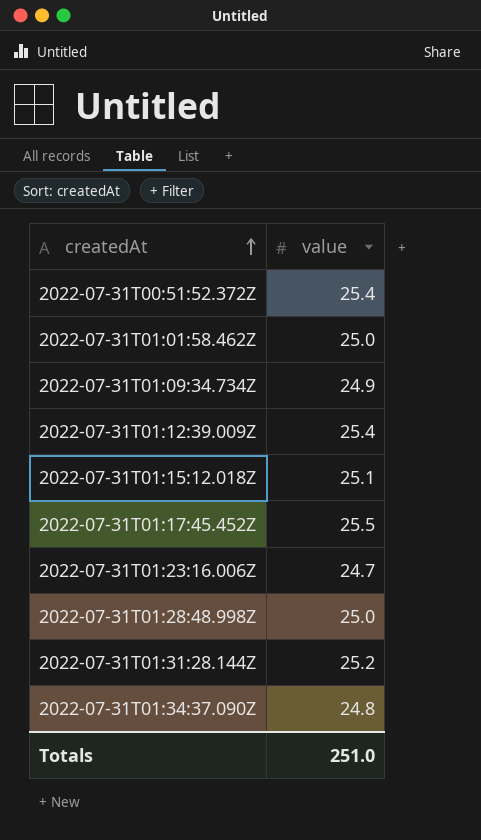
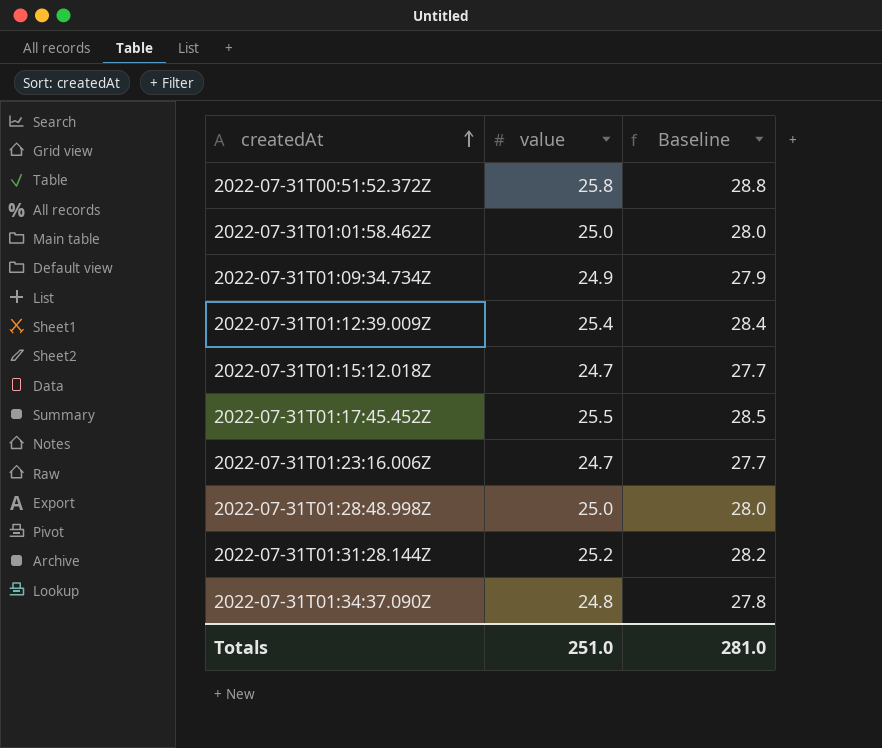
column Baseline | formula: none -> [value] + 3
2022-07-31T00:51:52.372Z | value: 25.4 -> 25.8
2022-07-31T01:15:12.018Z | value: 25.1 -> 24.7

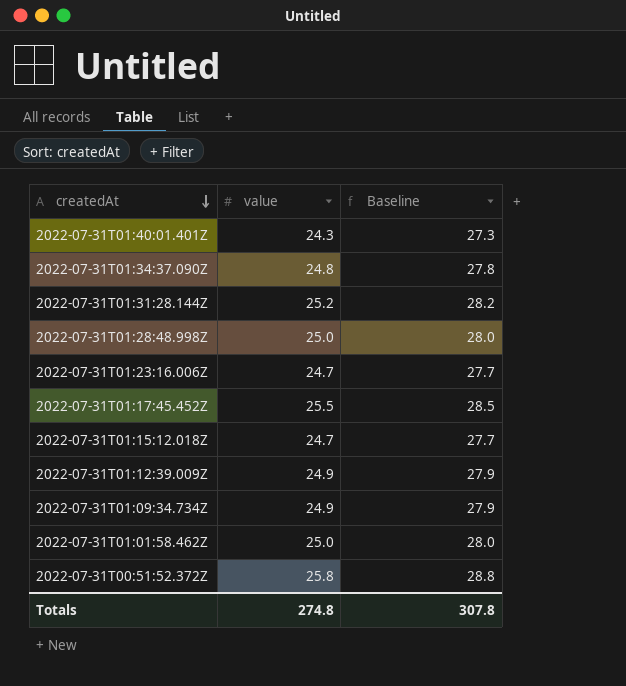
row order: createdAt ascending -> createdAt descending
row 2022-07-31T01:40:01.401Z: none -> 24.3 | 27.3
2022-07-31T01:12:39.009Z | value: 25.4 -> 24.9
2022-07-31T01:12:39.009Z | Baseline: 28.4 -> 27.9
Totals | value: 251.0 -> 274.8
Totals | Baseline: 281.0 -> 307.8

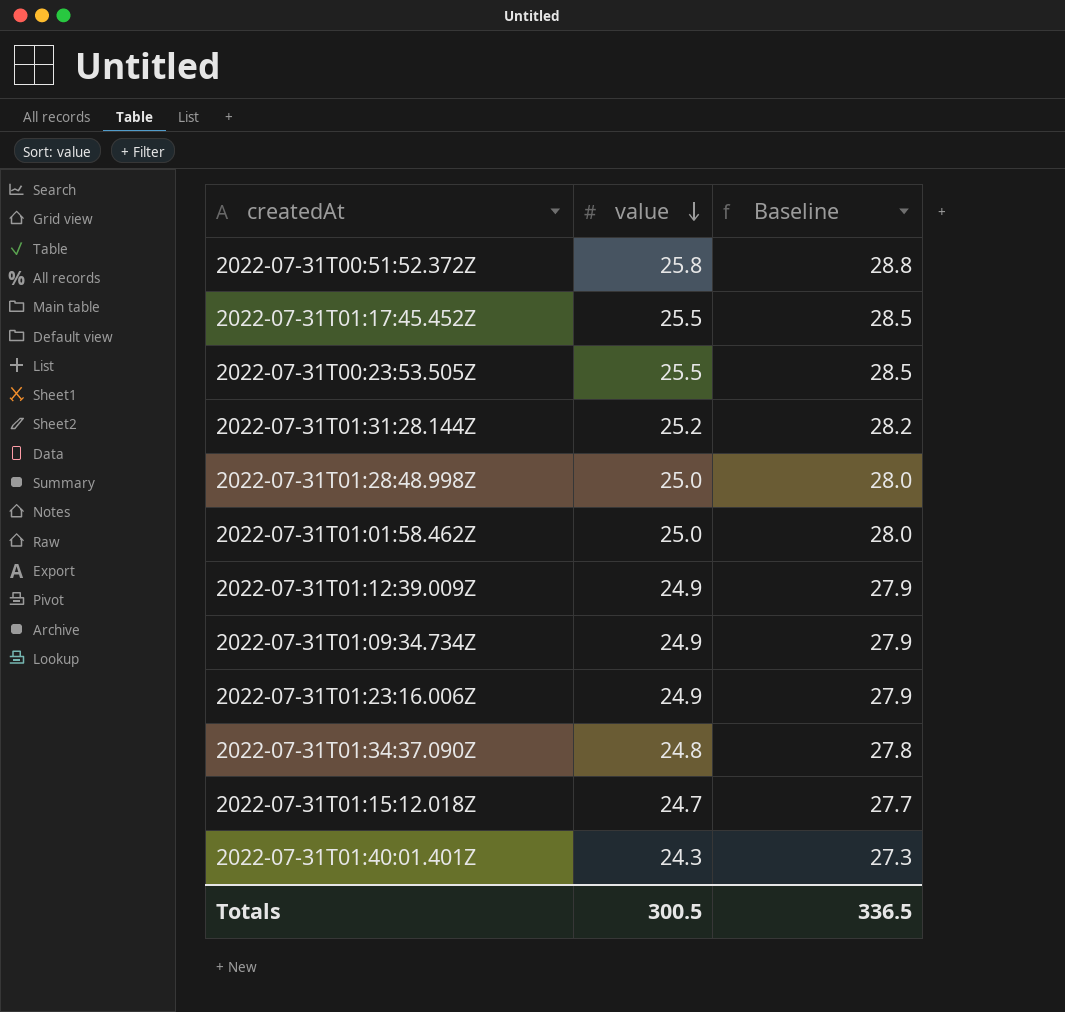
row order: createdAt descending -> value descending
row 2022-07-31T00:23:53.505Z: none -> 25.5 | 28.5
2022-07-31T01:23:16.006Z | value: 24.7 -> 24.9
2022-07-31T01:23:16.006Z | Baseline: 27.7 -> 27.9
Totals | value: 274.8 -> 300.5
Totals | Baseline: 307.8 -> 336.5

